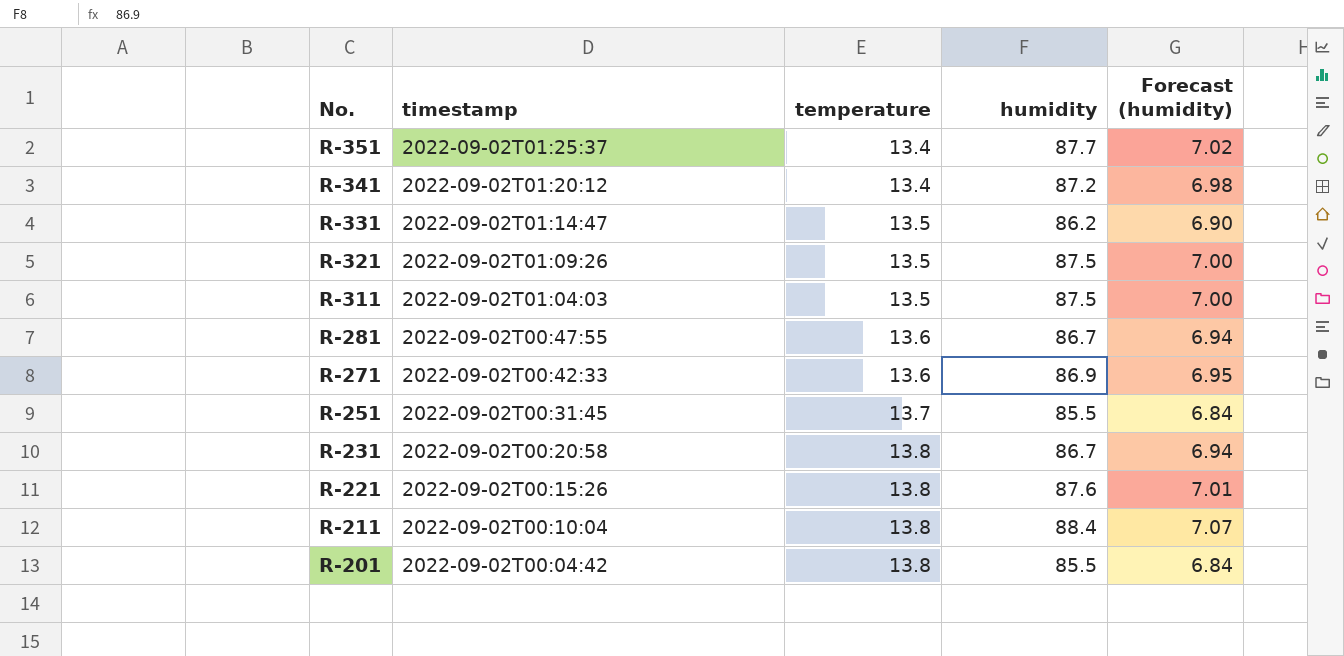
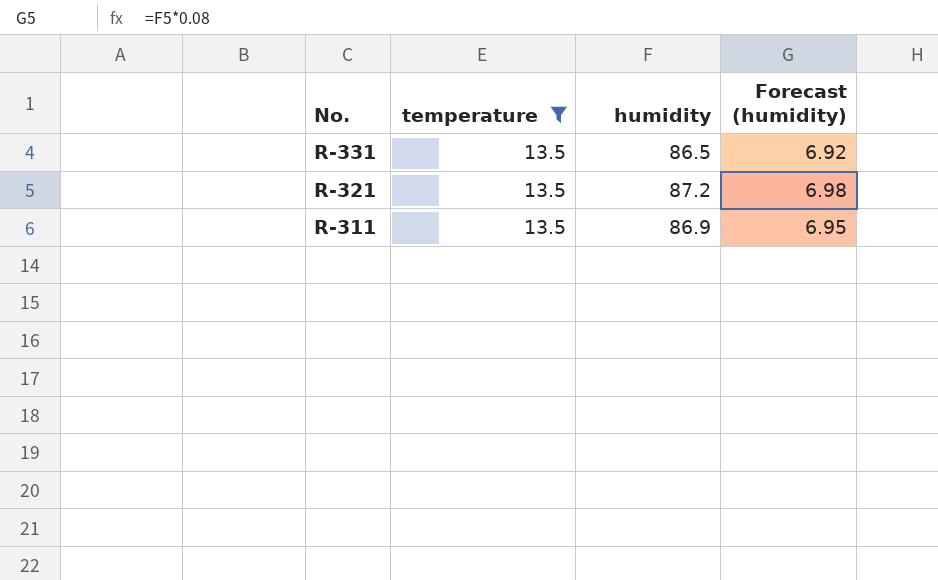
filter: none -> temperature = 13.5
column timestamp | position: 2 -> none
R-331 | humidity: 86.2 -> 86.5
R-331 | Forecast (humidity): 6.90 -> 6.92
R-321 | humidity: 87.5 -> 87.2
R-321 | Forecast (humidity): 7.00 -> 6.98
R-311 | humidity: 87.5 -> 86.9
R-311 | Forecast (humidity): 7.00 -> 6.95

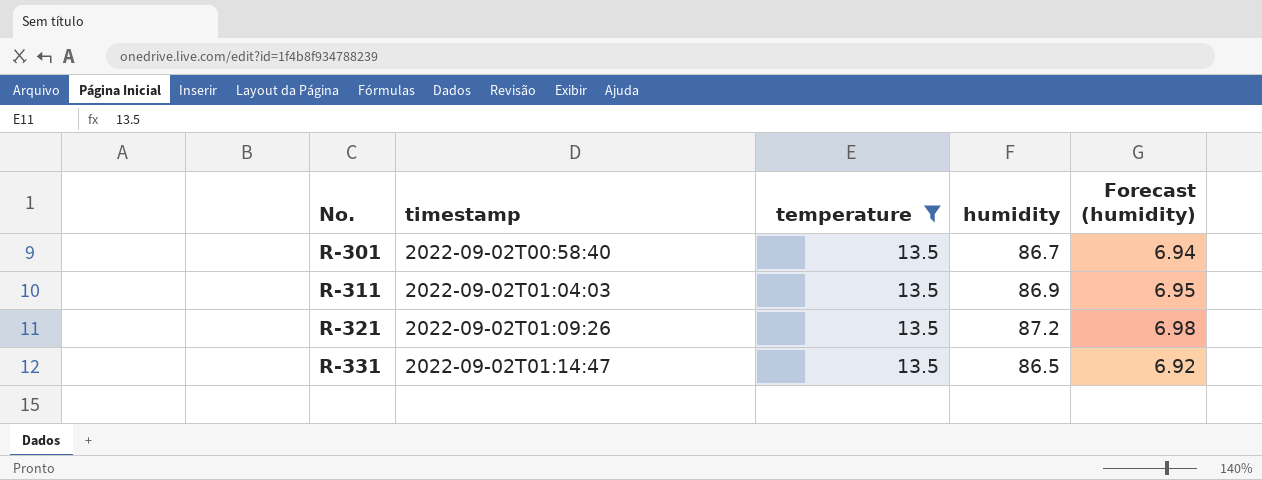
row order: No. descending -> No. ascending
column timestamp | position: none -> 2
row R-301: none -> 2022-09-02T00:58:40 | 13.5 | 86.7 | 6.94

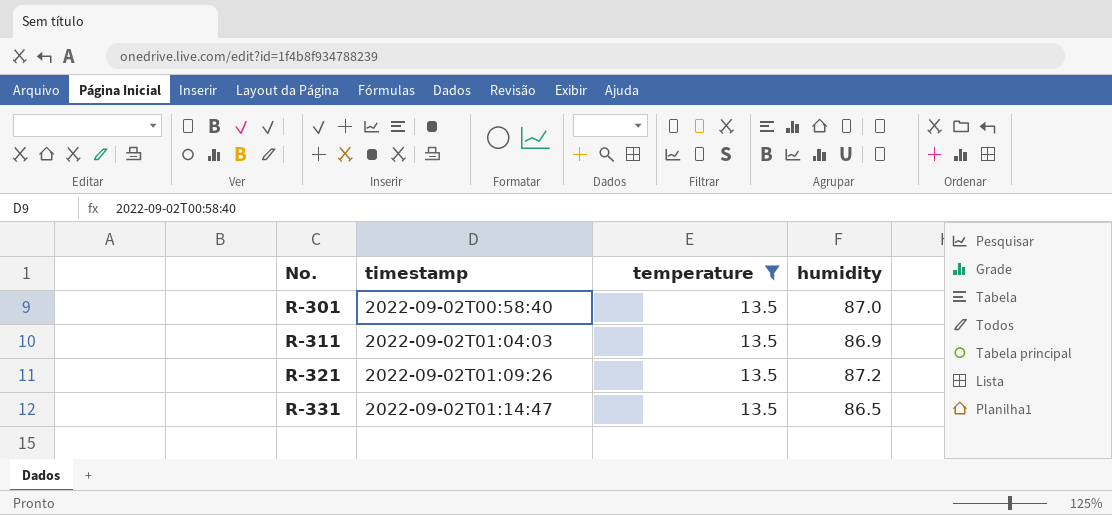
column Forecast (humidity) | formula: [humidity] * 0.08 -> none
R-301 | humidity: 86.7 -> 87.0

